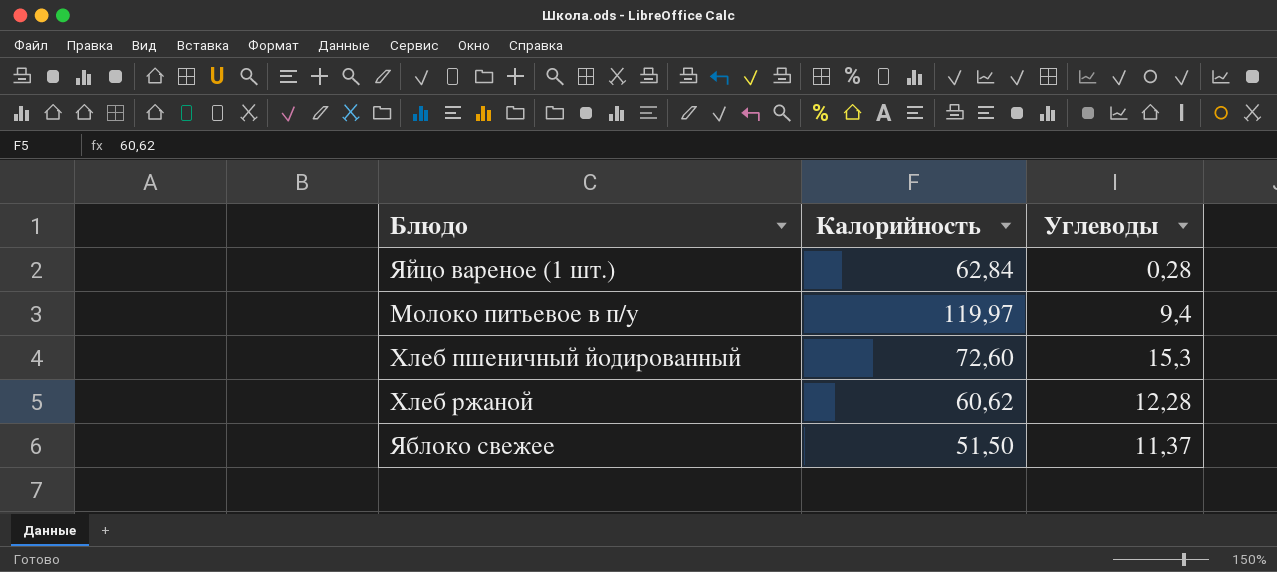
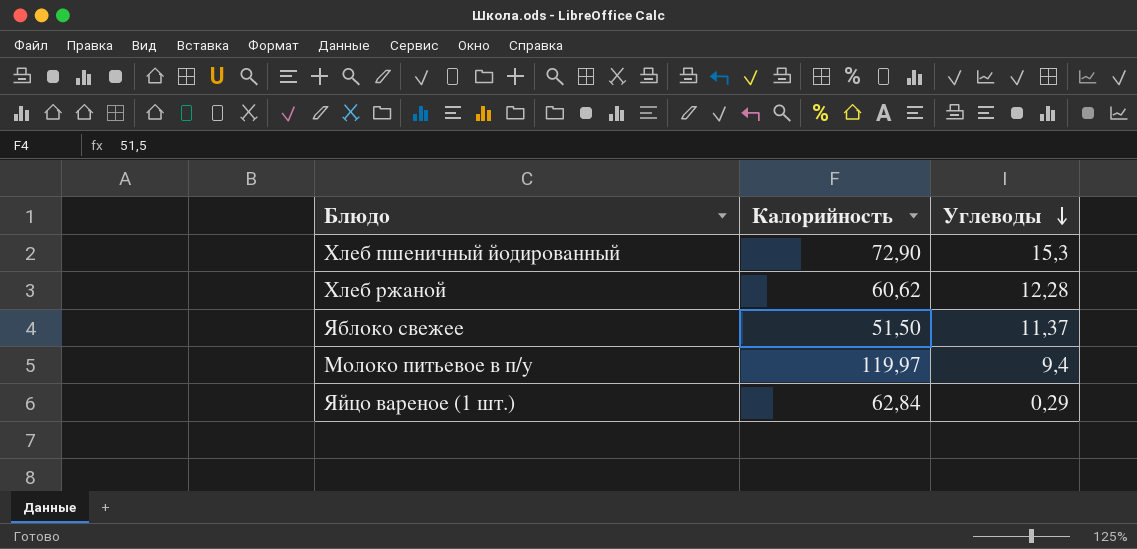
row order: none -> Углеводы descending
Хлеб пшеничный йодированный | Калорийность: 72,60 -> 72,90
Яйцо вареное (1 шт.) | Углеводы: 0,28 -> 0,29

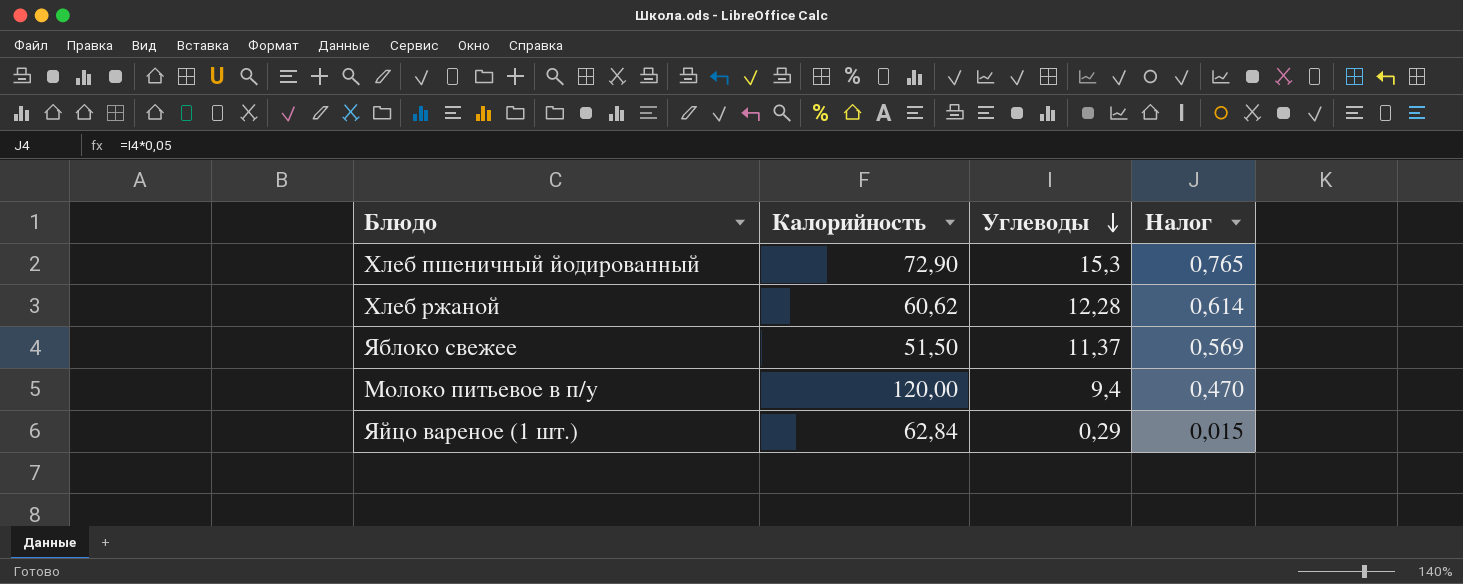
column Налог | formula: none -> [Углеводы] * 0,05
Молоко питьевое в п/у | Калорийность: 119,97 -> 120,00

